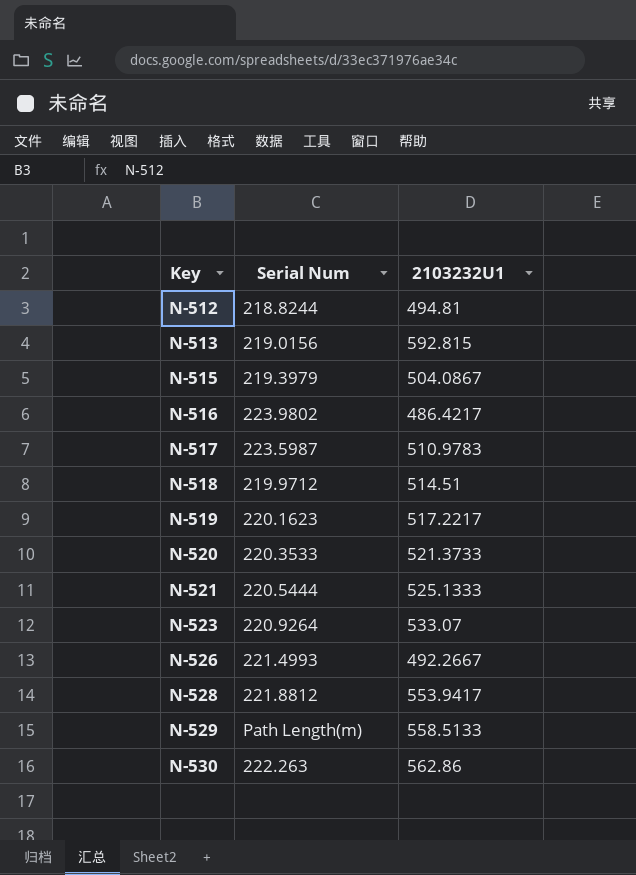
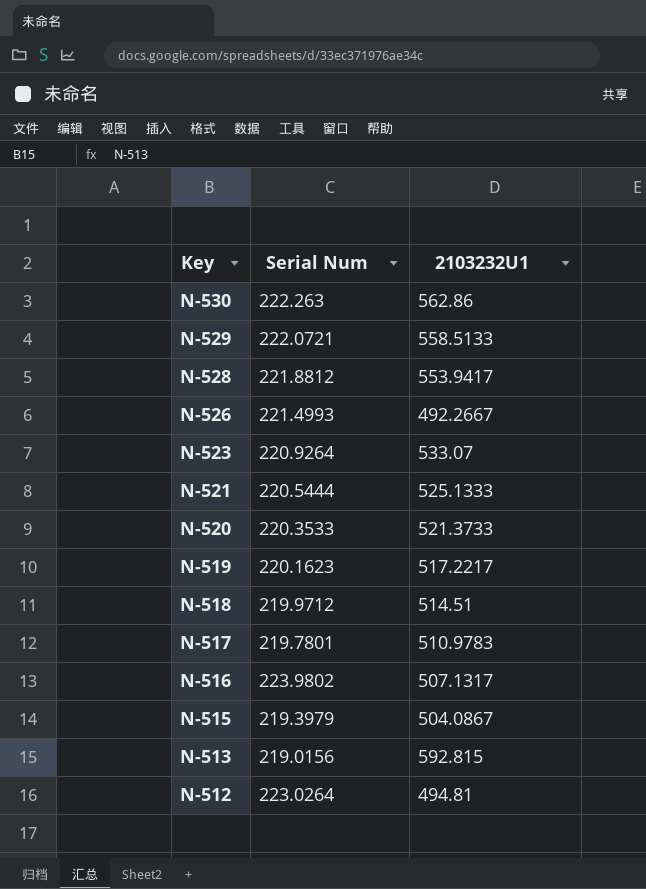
row order: Key ascending -> Key descending
N-529 | Serial Num: Path Length(m) -> 222.0721
N-517 | Serial Num: 223.5987 -> 219.7801
N-516 | 2103232U1: 486.4217 -> 507.1317
N-512 | Serial Num: 218.8244 -> 223.0264

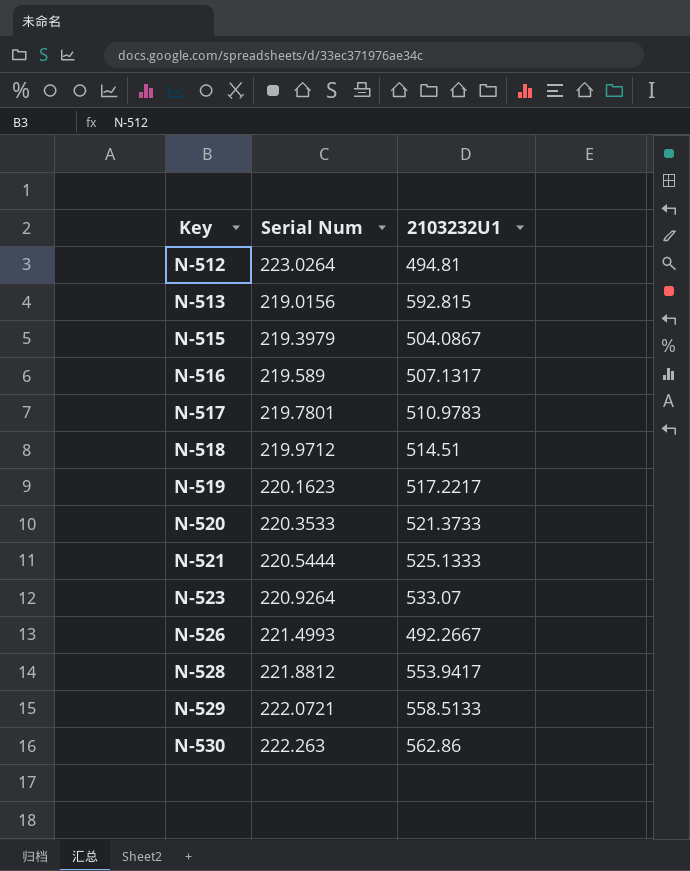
row order: Key descending -> Key ascending
N-516 | Serial Num: 223.9802 -> 219.589

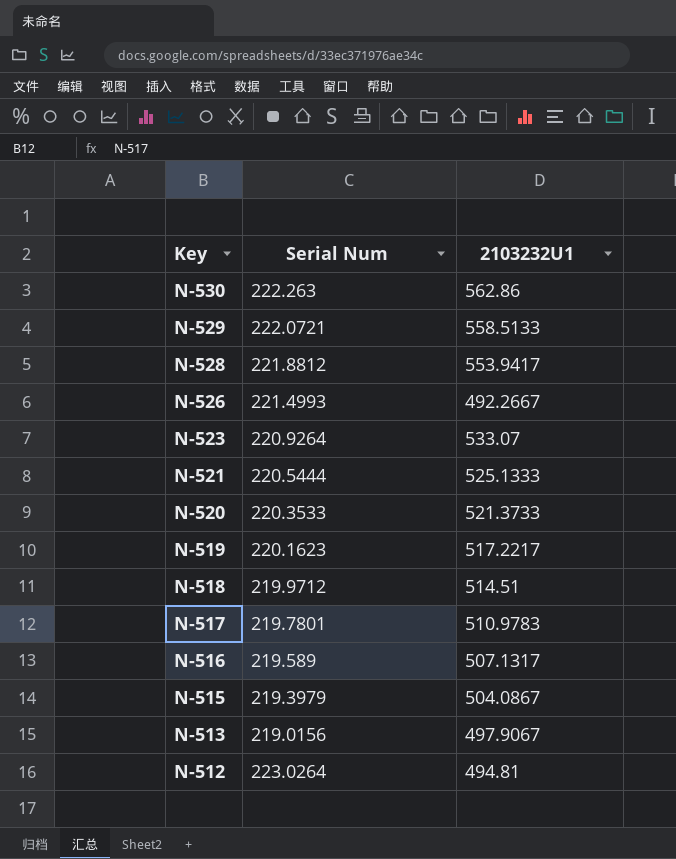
row order: Key ascending -> Key descending
N-513 | 2103232U1: 592.815 -> 497.9067

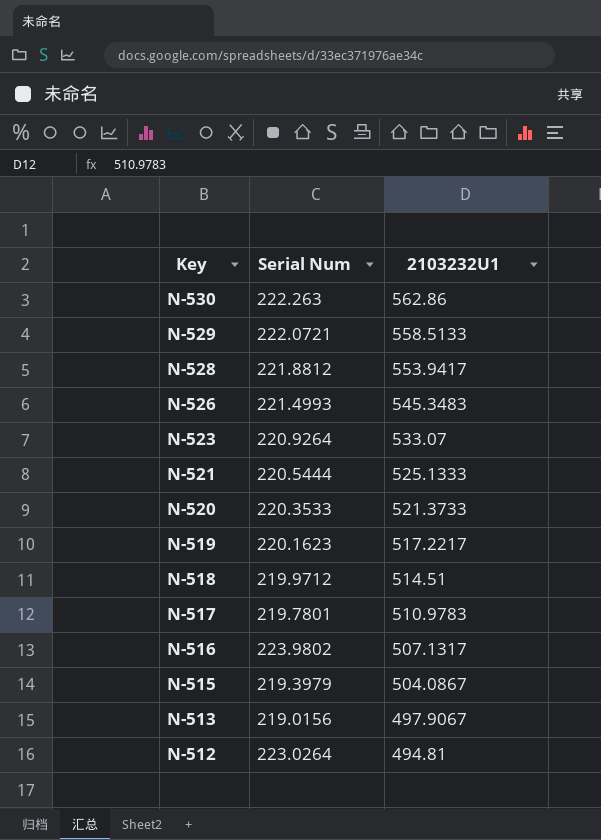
N-526 | 2103232U1: 492.2667 -> 545.3483
N-516 | Serial Num: 219.589 -> 223.9802

